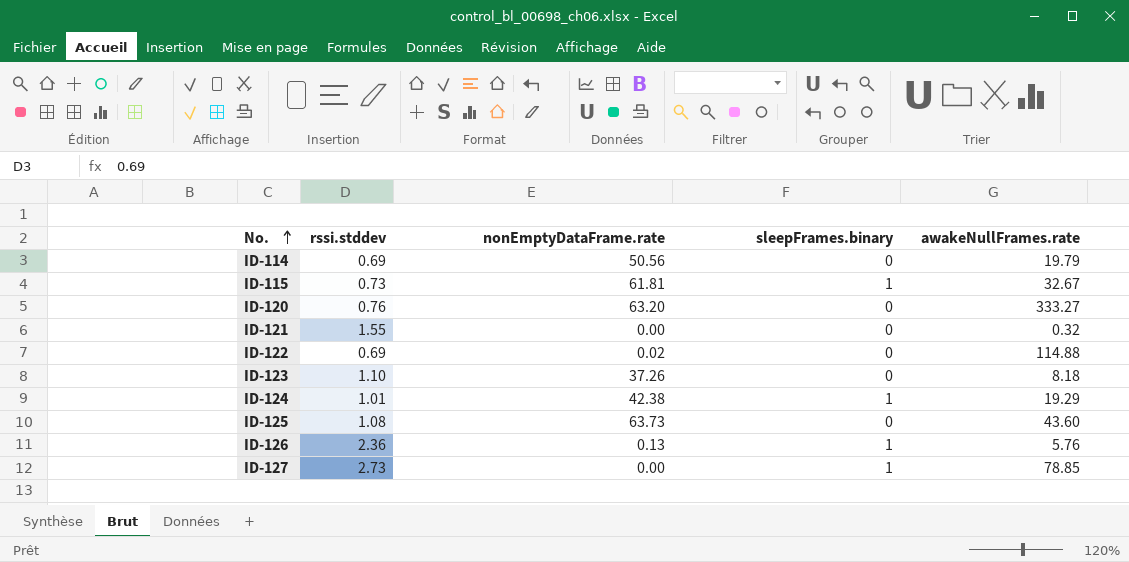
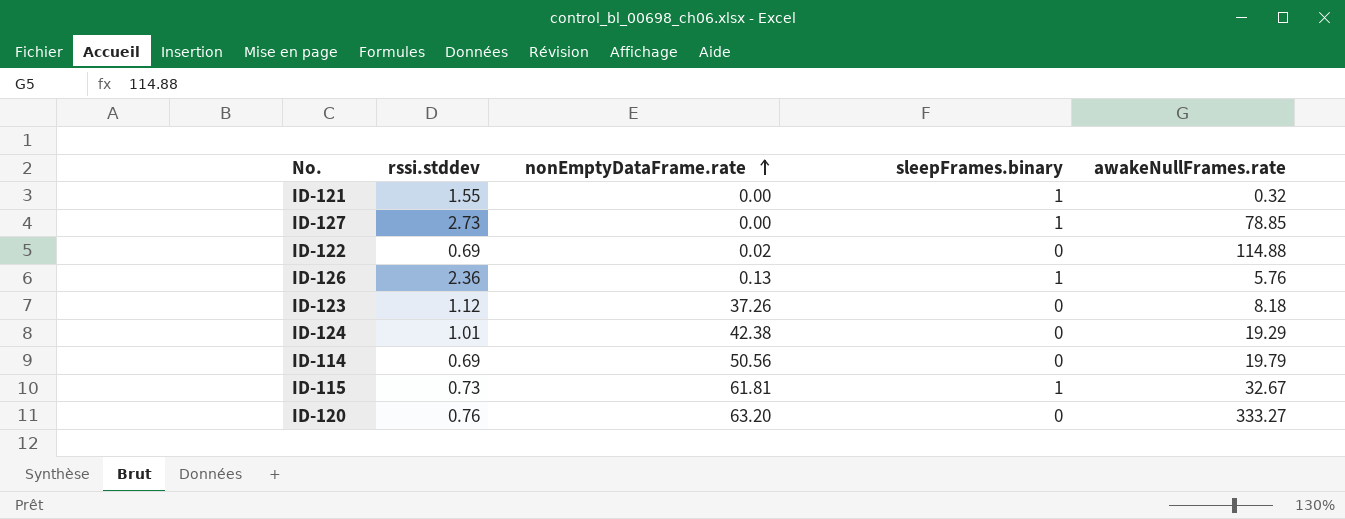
row order: No. ascending -> nonEmptyDataFrame.rate ascending
row ID-125: 1.08 | 63.73 | 0 | 43.60 -> none
ID-121 | sleepFrames.binary: 0 -> 1
ID-123 | rssi.stddev: 1.10 -> 1.12
ID-124 | sleepFrames.binary: 1 -> 0

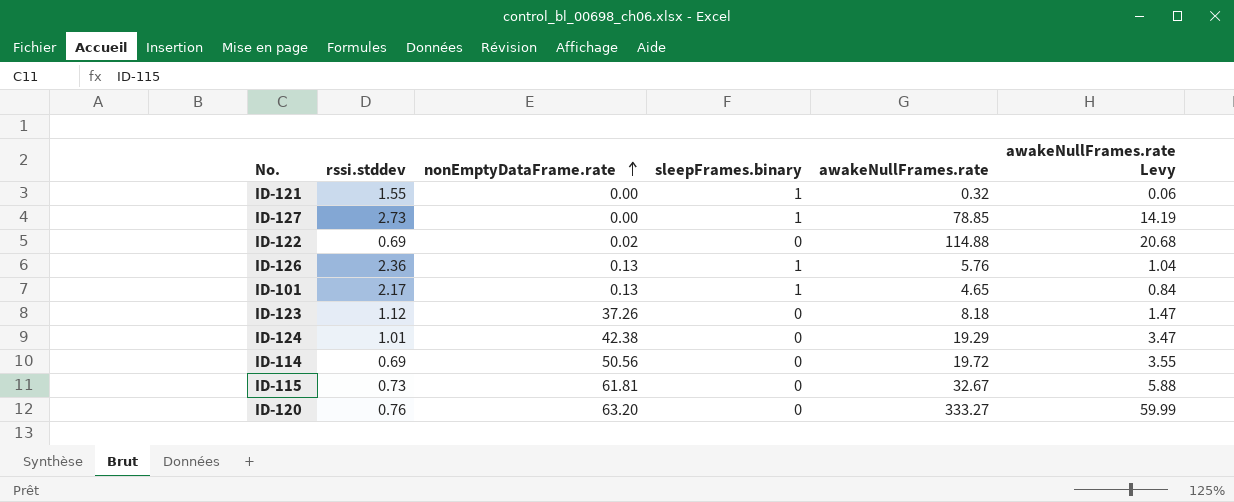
column awakeNullFrames.rate Levy | formula: none -> [awakeNullFrames.rate] * 0.18
row ID-101: none -> 2.17 | 0.13 | 1 | 4.65 | 0.84
ID-114 | awakeNullFrames.rate: 19.79 -> 19.72
ID-115 | sleepFrames.binary: 1 -> 0

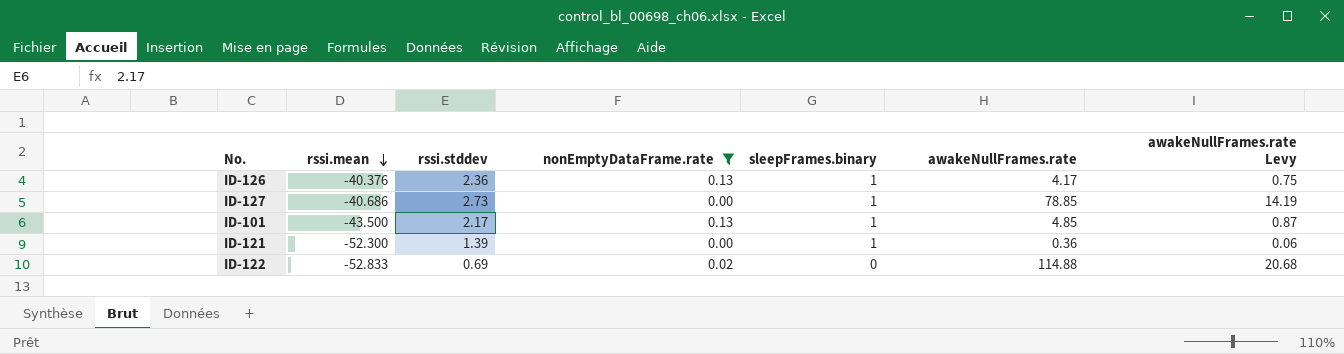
filter: none -> nonEmptyDataFrame.rate <= 0.13
row order: nonEmptyDataFrame.rate ascending -> rssi.mean descending
column rssi.mean | position: none -> 2
ID-126 | awakeNullFrames.rate: 5.76 -> 4.17
ID-126 | awakeNullFrames.rate Levy: 1.04 -> 0.75
ID-101 | awakeNullFrames.rate: 4.65 -> 4.85
ID-101 | awakeNullFrames.rate Levy: 0.84 -> 0.87
ID-121 | rssi.stddev: 1.55 -> 1.39
ID-121 | awakeNullFrames.rate: 0.32 -> 0.36

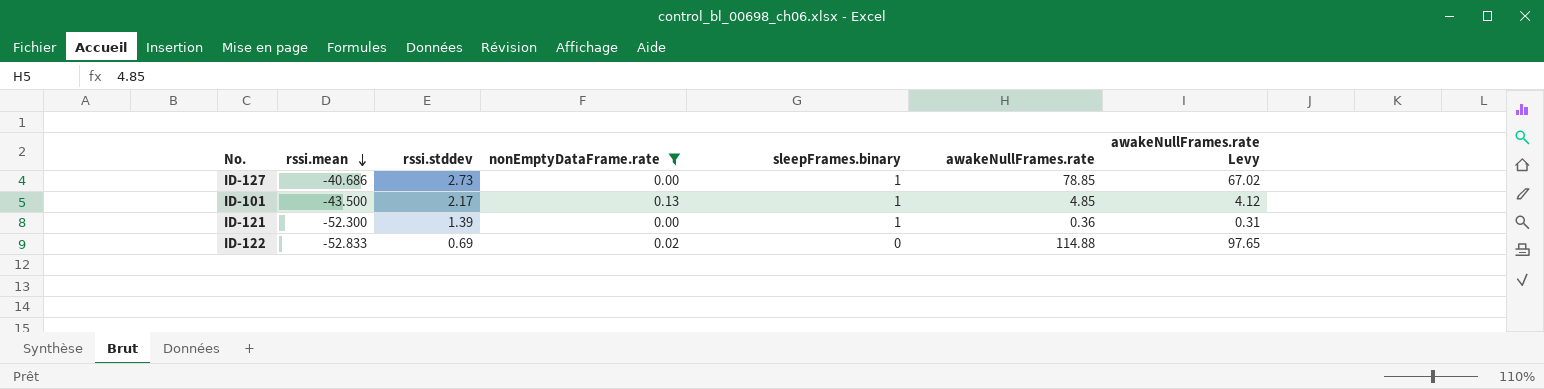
column awakeNullFrames.rate Levy | formula: [awakeNullFrames.rate] * 0.18 -> [awakeNullFrames.rate] * 0.85
row ID-126: -40.376 | 2.36 | 0.13 | 1 | 4.17 | 0.75 -> none

